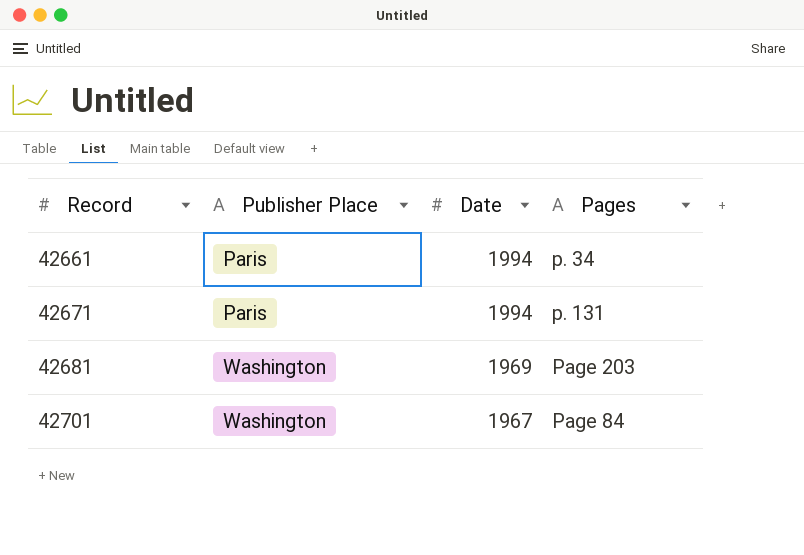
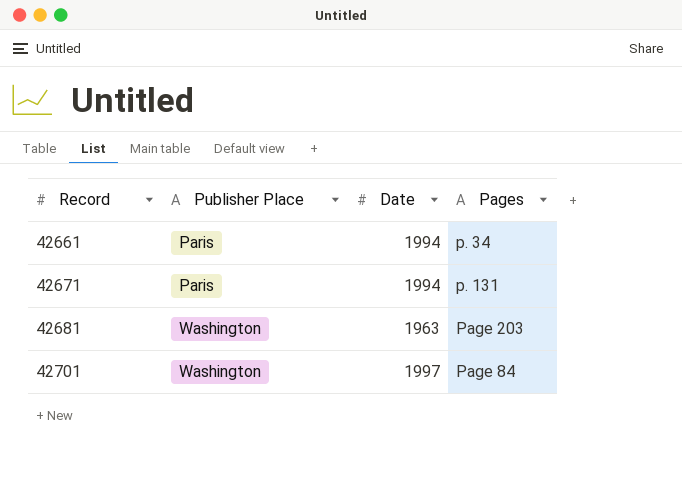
42681 | Date: 1969 -> 1963
42701 | Date: 1967 -> 1997

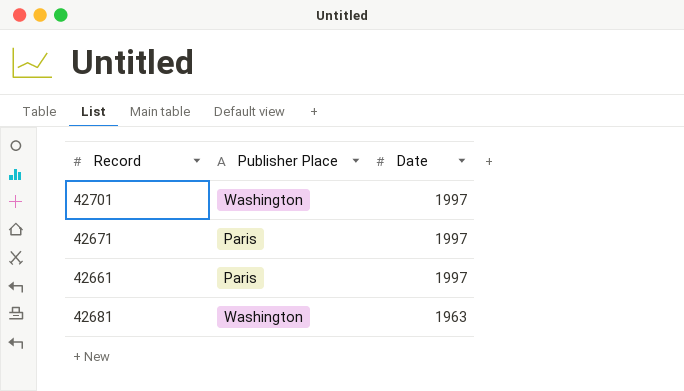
row order: Record ascending -> Date descending
column Pages | position: 4 -> none
42671 | Date: 1994 -> 1997
42661 | Date: 1994 -> 1997

